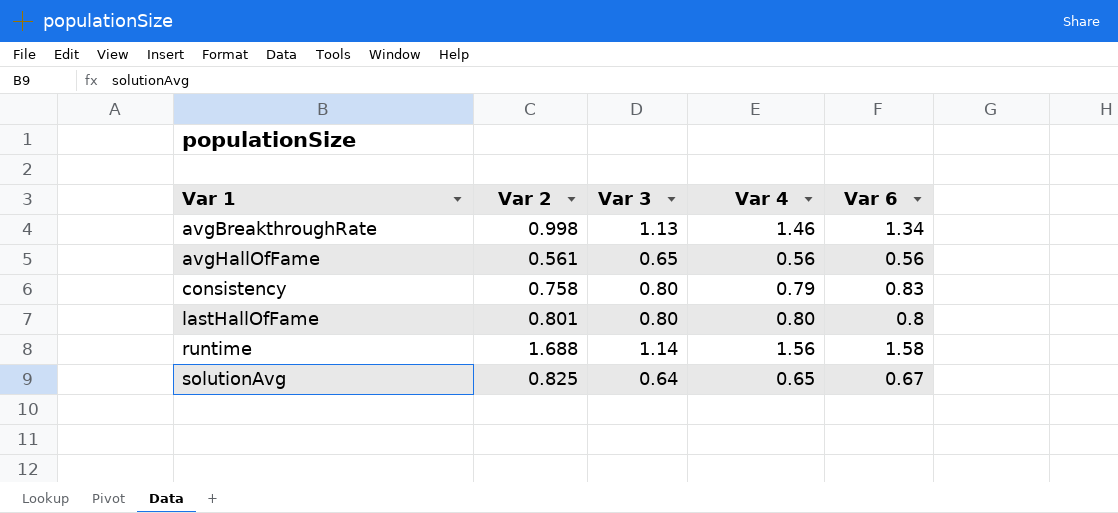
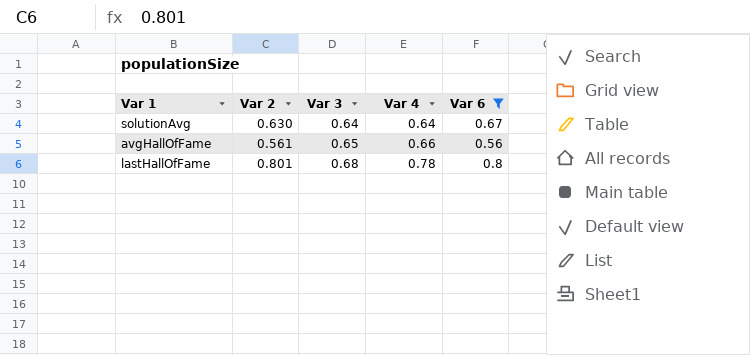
filter: none -> Var 6 <= 0.8
row order: Var 1 ascending -> Var 3 ascending
solutionAvg | Var 2: 0.825 -> 0.630
solutionAvg | Var 4: 0.65 -> 0.64
avgHallOfFame | Var 4: 0.56 -> 0.66
lastHallOfFame | Var 3: 0.80 -> 0.68
lastHallOfFame | Var 4: 0.80 -> 0.78

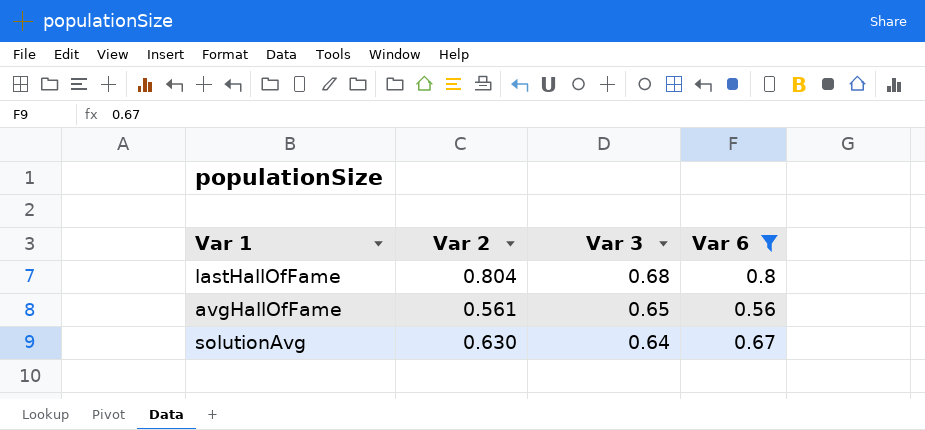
row order: Var 3 ascending -> Var 3 descending
column Var 4 | position: 4 -> none
lastHallOfFame | Var 2: 0.801 -> 0.804

